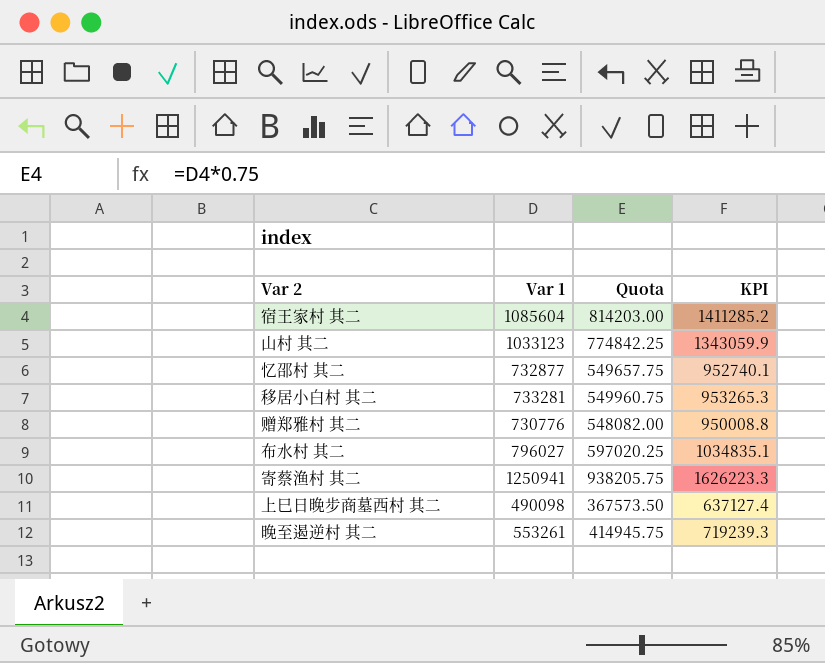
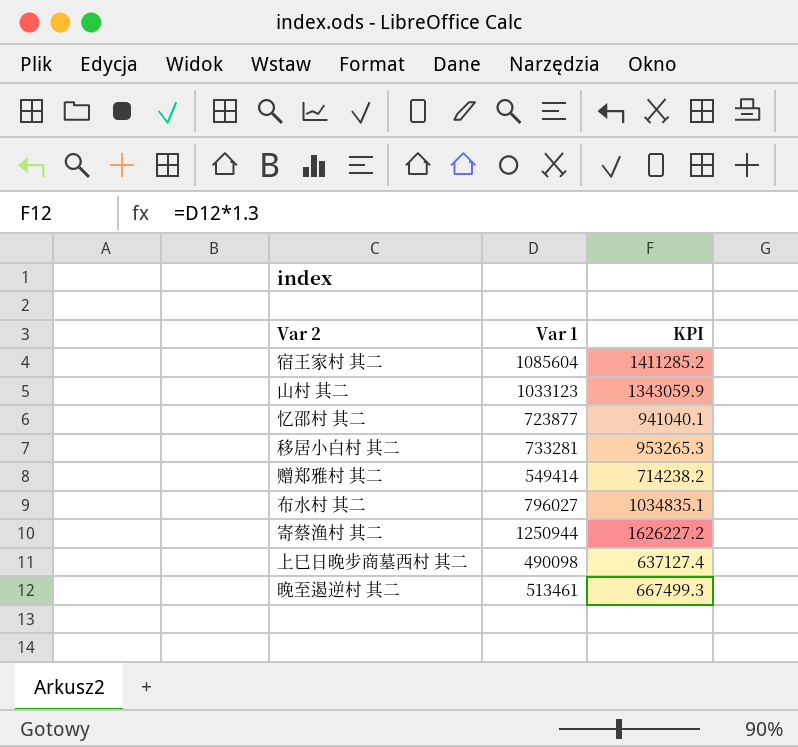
column Quota | formula: [Var 1] * 0.75 -> none
忆邵村 其二 | Var 1: 732877 -> 723877
忆邵村 其二 | KPI: 952740.1 -> 941040.1
赠郑雅村 其二 | Var 1: 730776 -> 549414
赠郑雅村 其二 | KPI: 950008.8 -> 714238.2
寄蔡渔村 其二 | Var 1: 1250941 -> 1250944
寄蔡渔村 其二 | KPI: 1626223.3 -> 1626227.2
晚至遏逆村 其二 | Var 1: 553261 -> 513461
晚至遏逆村 其二 | KPI: 719239.3 -> 667499.3

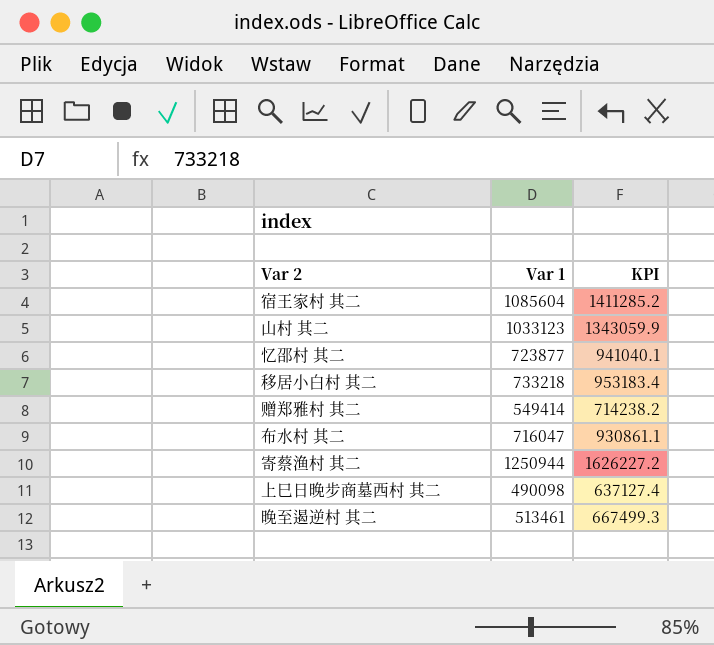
移居小白村 其二 | Var 1: 733281 -> 733218
移居小白村 其二 | KPI: 953265.3 -> 953183.4
布水村 其二 | Var 1: 796027 -> 716047
布水村 其二 | KPI: 1034835.1 -> 930861.1

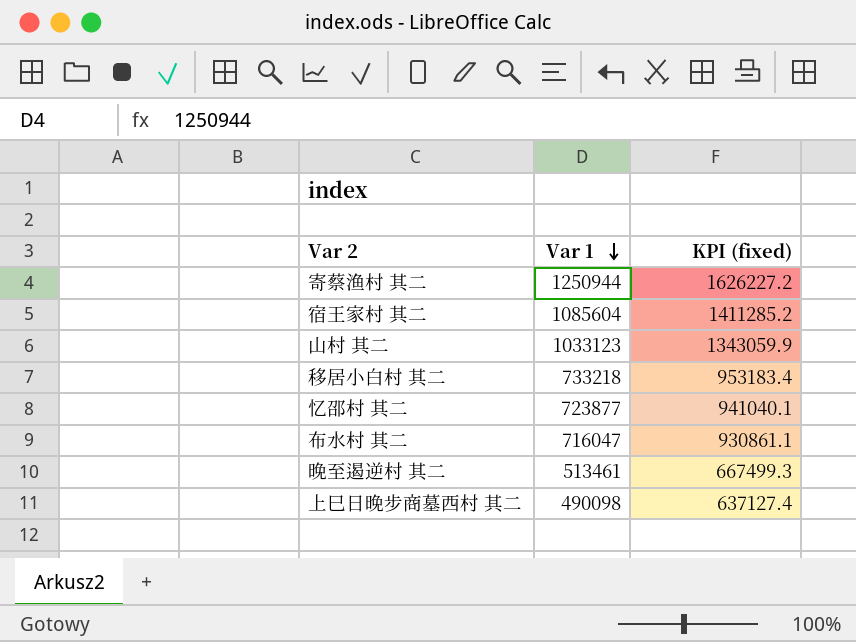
row order: none -> Var 1 descending
column name: KPI -> KPI (fixed)
row 赠郑雅村 其二: 549414 | 714238.2 -> none

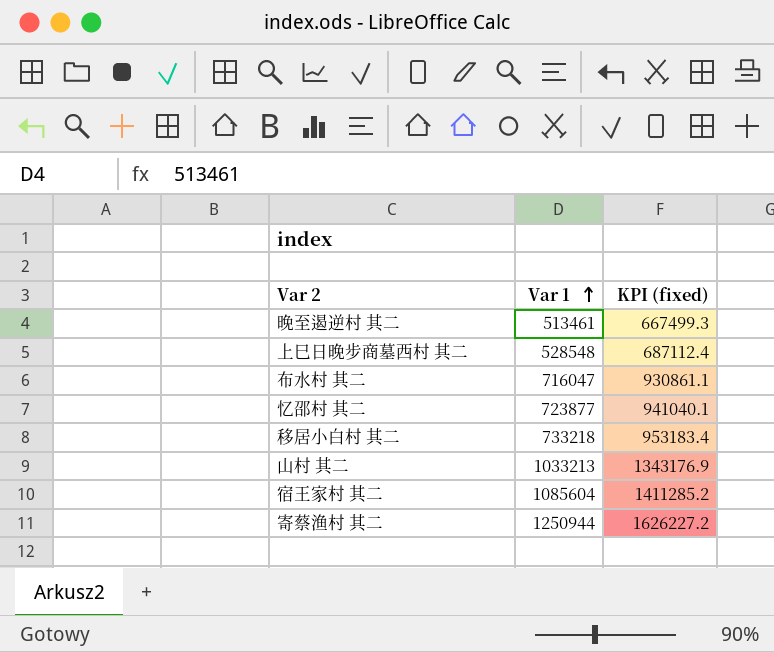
row order: Var 1 descending -> Var 1 ascending
上巳日晚步商墓西村 其二 | Var 1: 490098 -> 528548
上巳日晚步商墓西村 其二 | KPI (fixed): 637127.4 -> 687112.4
山村 其二 | Var 1: 1033123 -> 1033213
山村 其二 | KPI (fixed): 1343059.9 -> 1343176.9

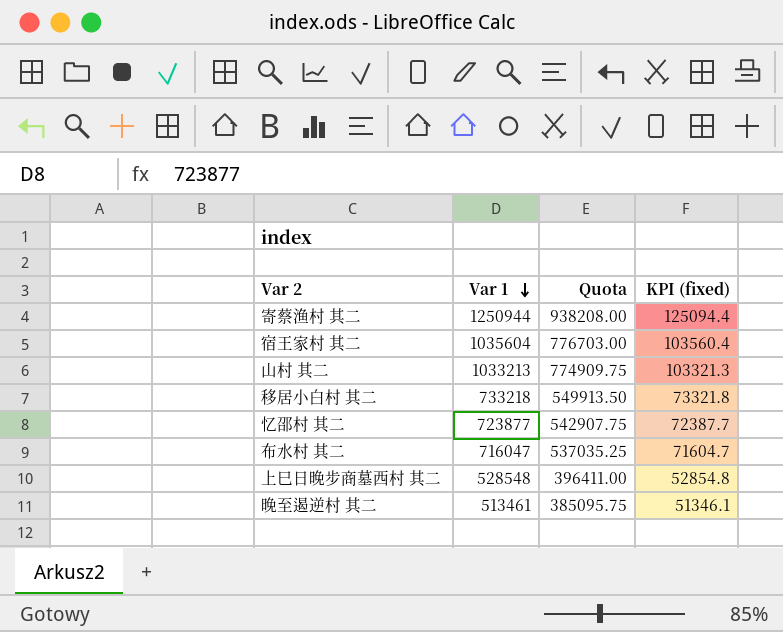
row order: Var 1 ascending -> Var 1 descending
column Quota | formula: none -> [Var 1] * 0.75
column KPI (fixed) | formula: [Var 1] * 1.3 -> [Var 1] * 0.1
宿王家村 其二 | Var 1: 1085604 -> 1035604

